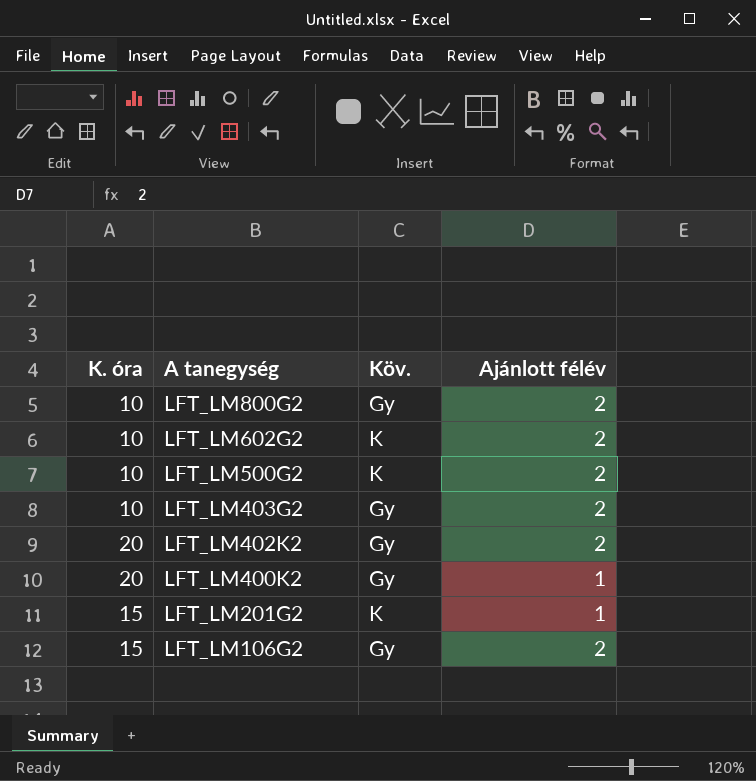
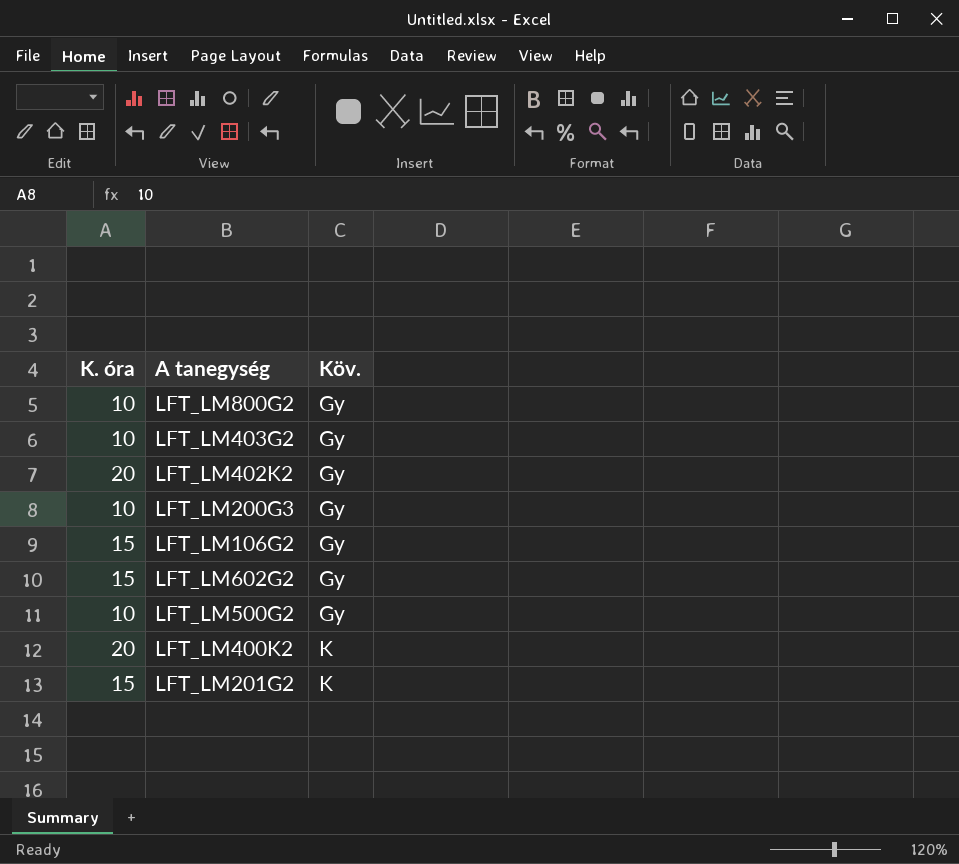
row order: A tanegység descending -> Köv. ascending
column Ajánlott félév | position: 4 -> none
row LFT_LM200G3: none -> 10 | Gy
LFT_LM602G2 | K. óra: 10 -> 15
LFT_LM602G2 | Köv.: K -> Gy
LFT_LM500G2 | Köv.: K -> Gy
LFT_LM400K2 | Köv.: Gy -> K

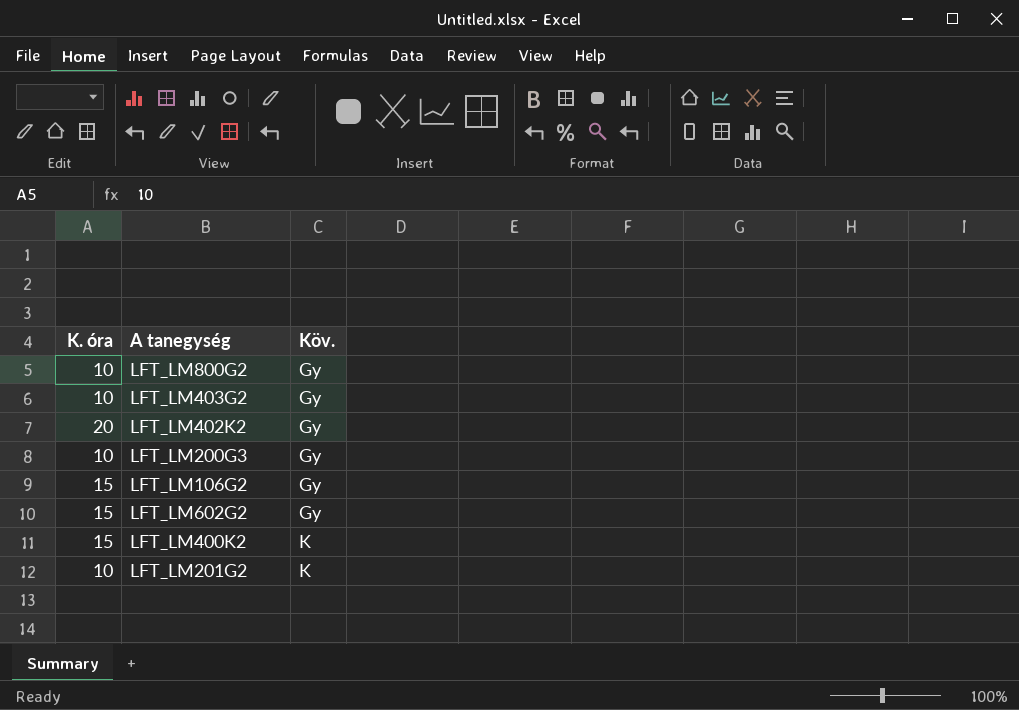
row LFT_LM500G2: 10 | Gy -> none
LFT_LM400K2 | K. óra: 20 -> 15
LFT_LM201G2 | K. óra: 15 -> 10

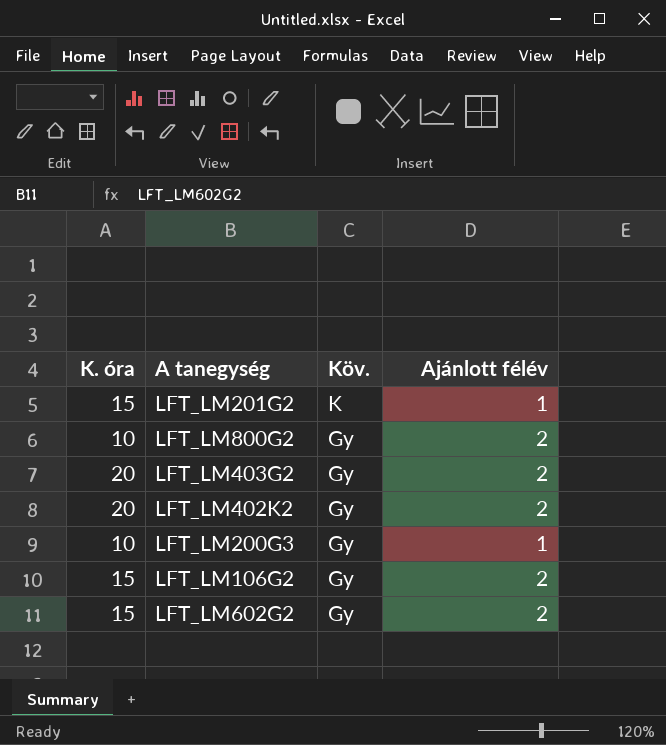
row order: Köv. ascending -> Köv. descending
column Ajánlott félév | position: none -> 4
row LFT_LM400K2: 15 | K -> none
LFT_LM201G2 | K. óra: 10 -> 15
LFT_LM403G2 | K. óra: 10 -> 20

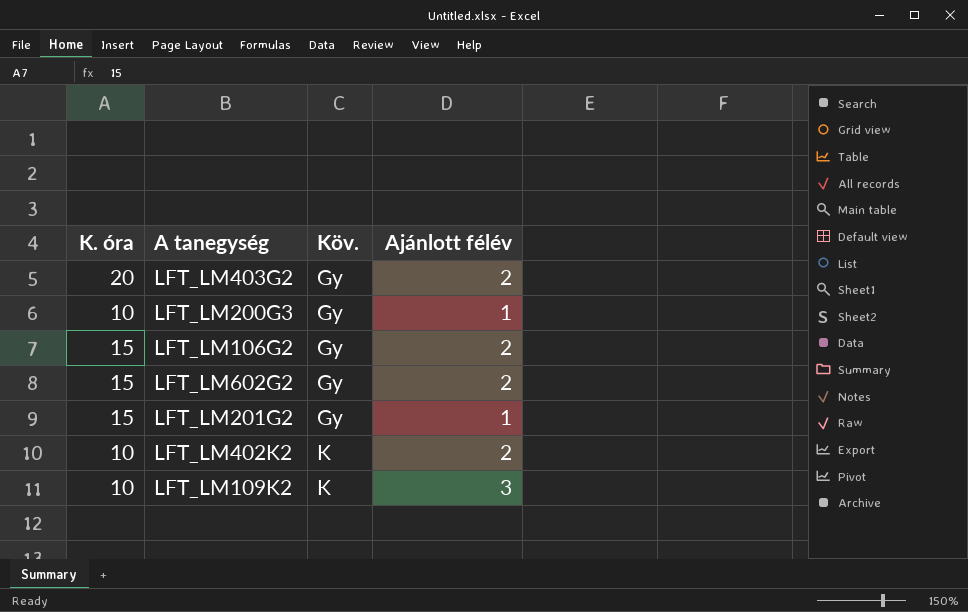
row order: Köv. descending -> Köv. ascending
row LFT_LM800G2: 10 | Gy | 2 -> none
LFT_LM201G2 | Köv.: K -> Gy
LFT_LM402K2 | K. óra: 20 -> 10
LFT_LM402K2 | Köv.: Gy -> K
row LFT_LM109K2: none -> 10 | K | 3

